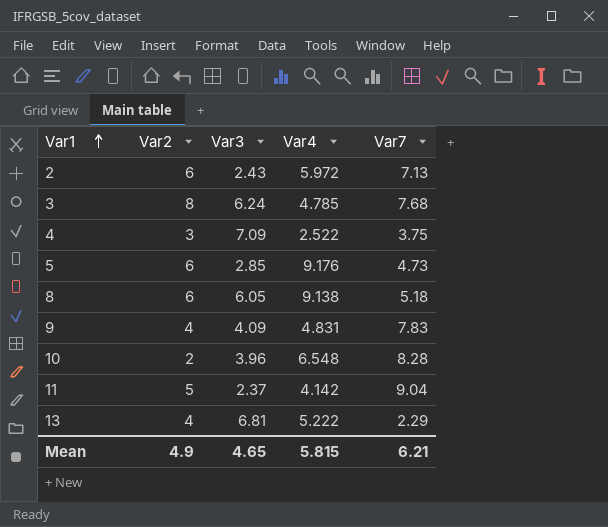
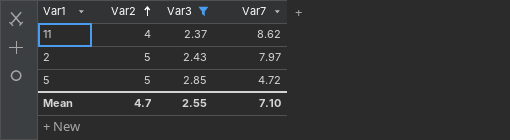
filter: none -> Var3 <= 2.85
row order: Var1 ascending -> Var2 ascending
column Var4 | position: 4 -> none
11 | Var2: 5 -> 4
11 | Var7: 9.04 -> 8.62
2 | Var2: 6 -> 5
2 | Var7: 7.13 -> 7.97
5 | Var2: 6 -> 5
5 | Var7: 4.73 -> 4.72
Mean | Var2: 4.9 -> 4.7
Mean | Var3: 4.65 -> 2.55
Mean | Var7: 6.21 -> 7.10

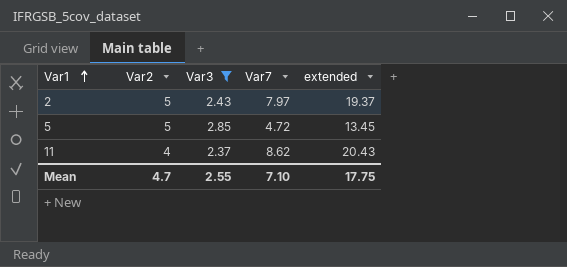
row order: Var2 ascending -> Var1 ascending
column extended | formula: none -> [Var3] * [Var7]

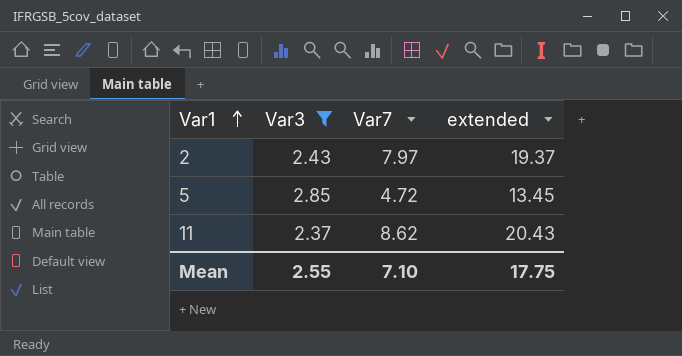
column Var2 | position: 2 -> none

